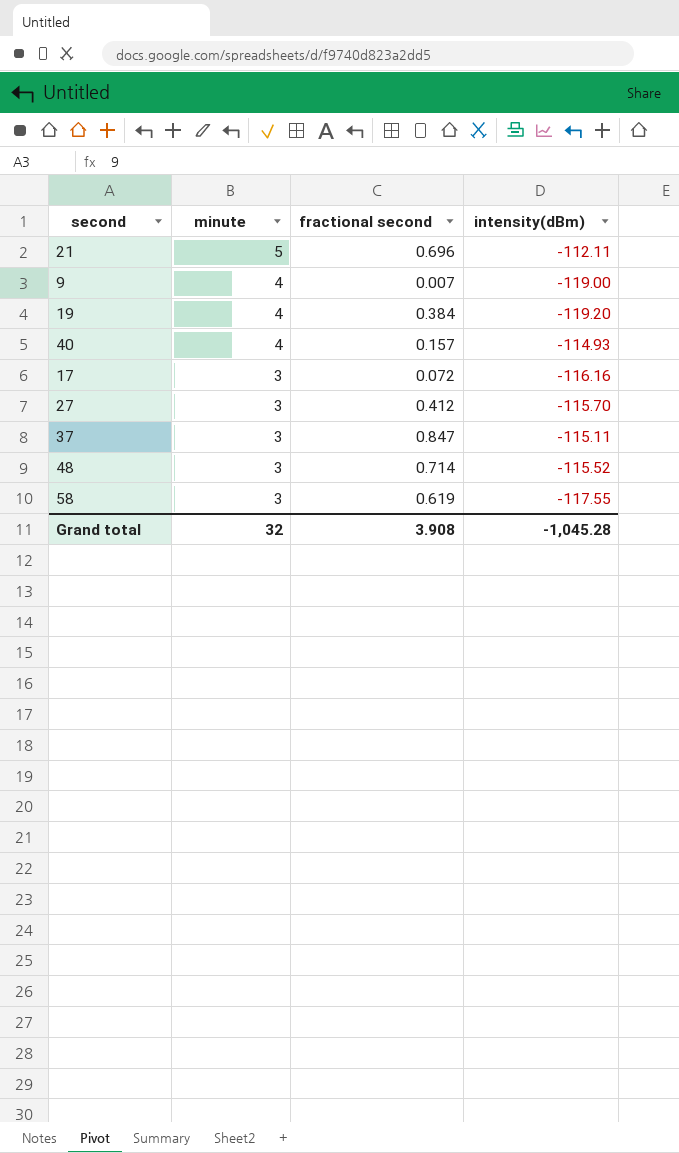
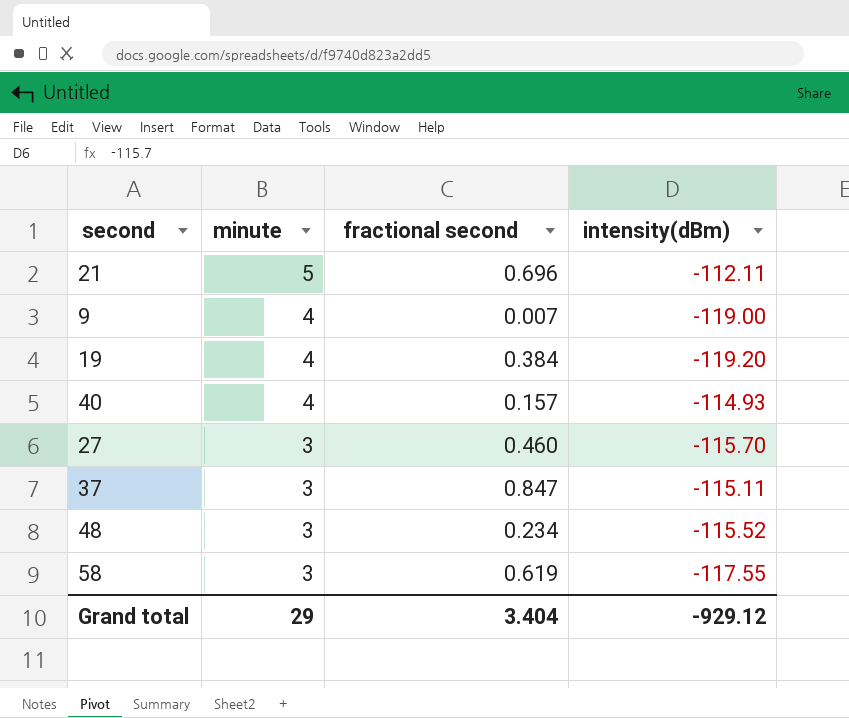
row 17: 3 | 0.072 | -116.16 -> none
27 | fractional second: 0.412 -> 0.460
48 | fractional second: 0.714 -> 0.234
Grand total | minute: 32 -> 29
Grand total | fractional second: 3.908 -> 3.404
Grand total | intensity(dBm): -1,045.28 -> -929.12

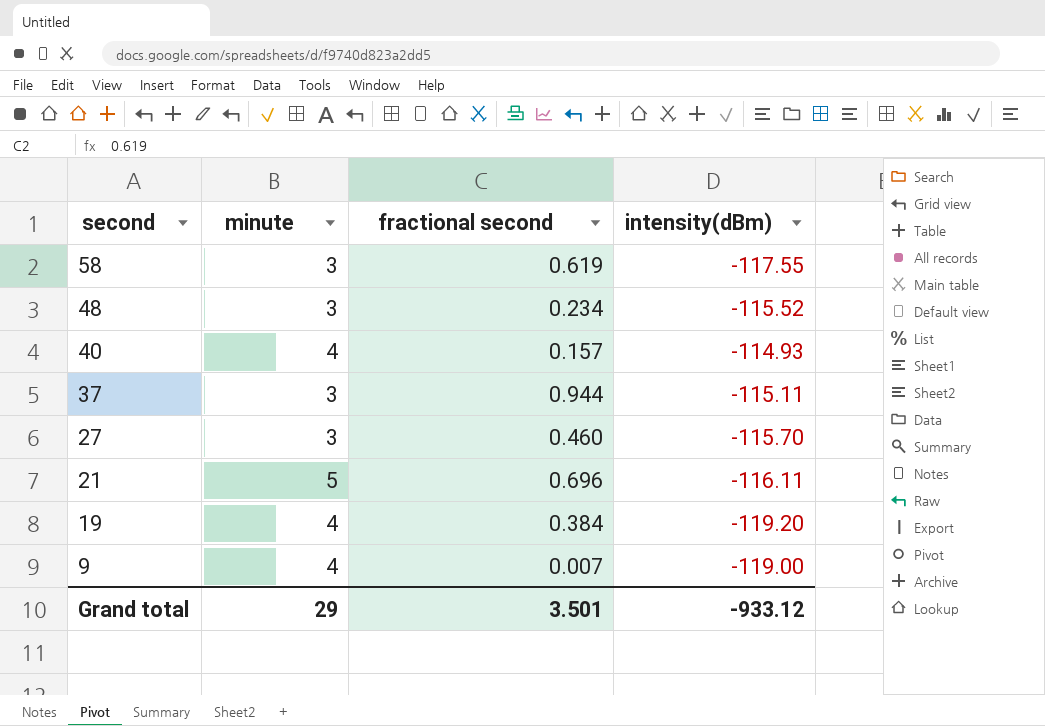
row order: minute descending -> second descending
37 | fractional second: 0.847 -> 0.944
21 | intensity(dBm): -112.11 -> -116.11
Grand total | fractional second: 3.404 -> 3.501
Grand total | intensity(dBm): -929.12 -> -933.12

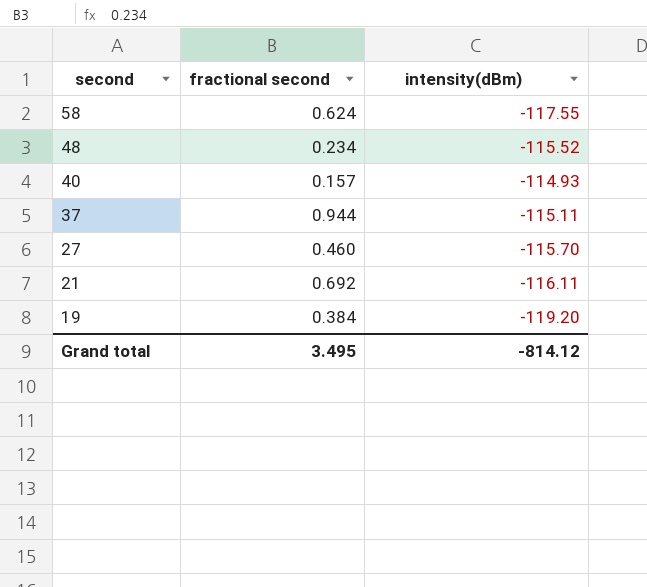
column minute | position: 2 -> none
row 9: 4 | 0.007 | -119.00 -> none
58 | fractional second: 0.619 -> 0.624
21 | fractional second: 0.696 -> 0.692
Grand total | fractional second: 3.501 -> 3.495
Grand total | intensity(dBm): -933.12 -> -814.12

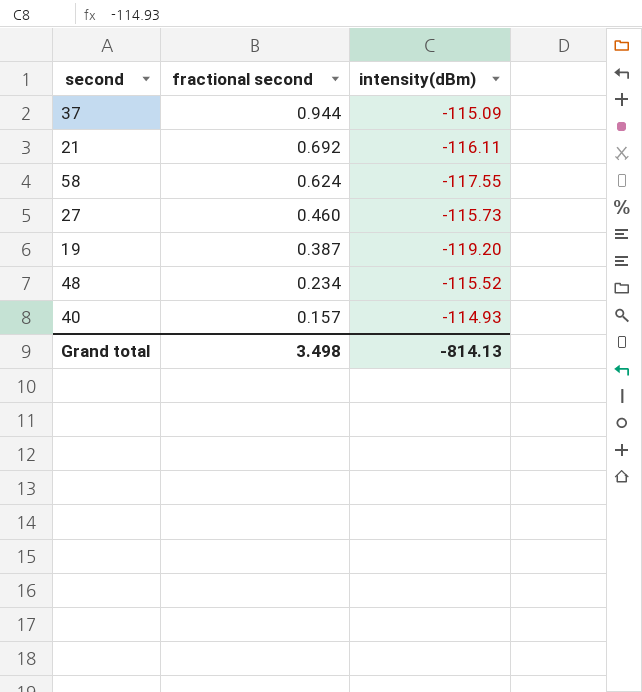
row order: second descending -> fractional second descending
37 | intensity(dBm): -115.11 -> -115.09
27 | intensity(dBm): -115.70 -> -115.73
19 | fractional second: 0.384 -> 0.387
Grand total | fractional second: 3.495 -> 3.498
Grand total | intensity(dBm): -814.12 -> -814.13

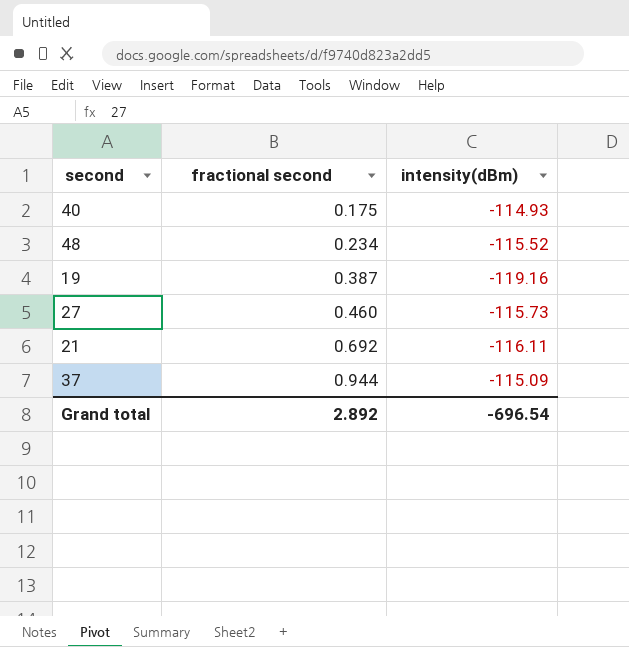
row order: fractional second descending -> fractional second ascending
row 58: 0.624 | -117.55 -> none
40 | fractional second: 0.157 -> 0.175
19 | intensity(dBm): -119.20 -> -119.16
Grand total | fractional second: 3.498 -> 2.892
Grand total | intensity(dBm): -814.13 -> -696.54

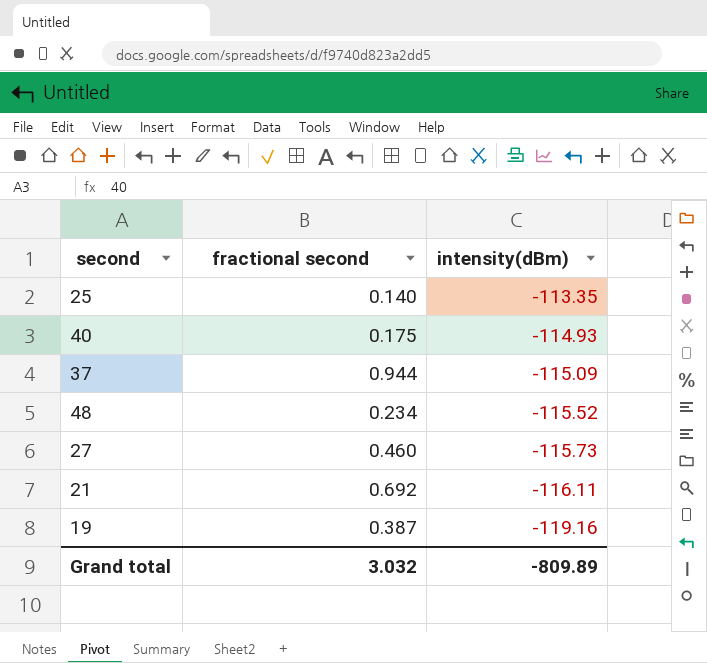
row order: fractional second ascending -> intensity(dBm) descending
row 25: none -> 0.140 | -113.35
Grand total | fractional second: 2.892 -> 3.032
Grand total | intensity(dBm): -696.54 -> -809.89

